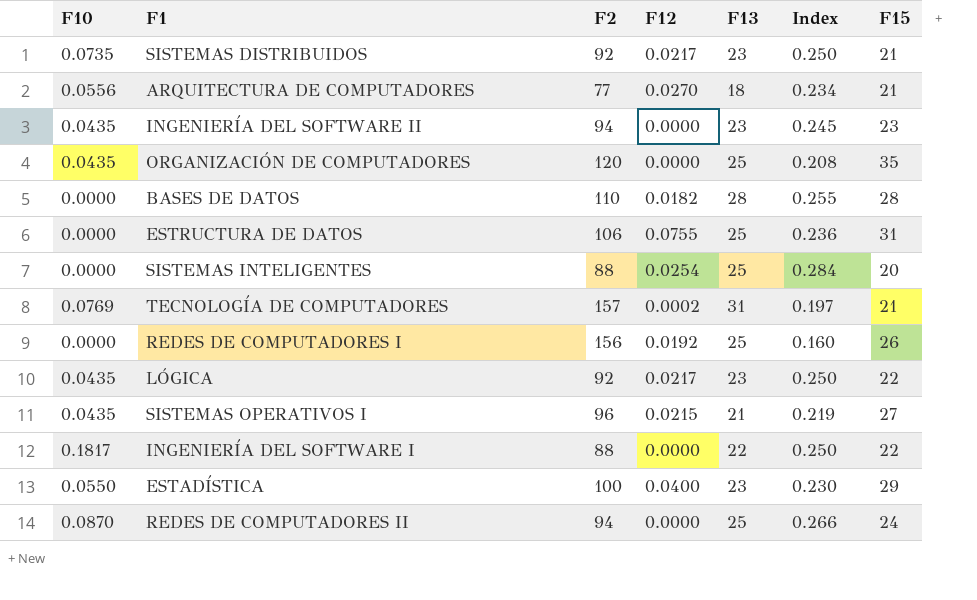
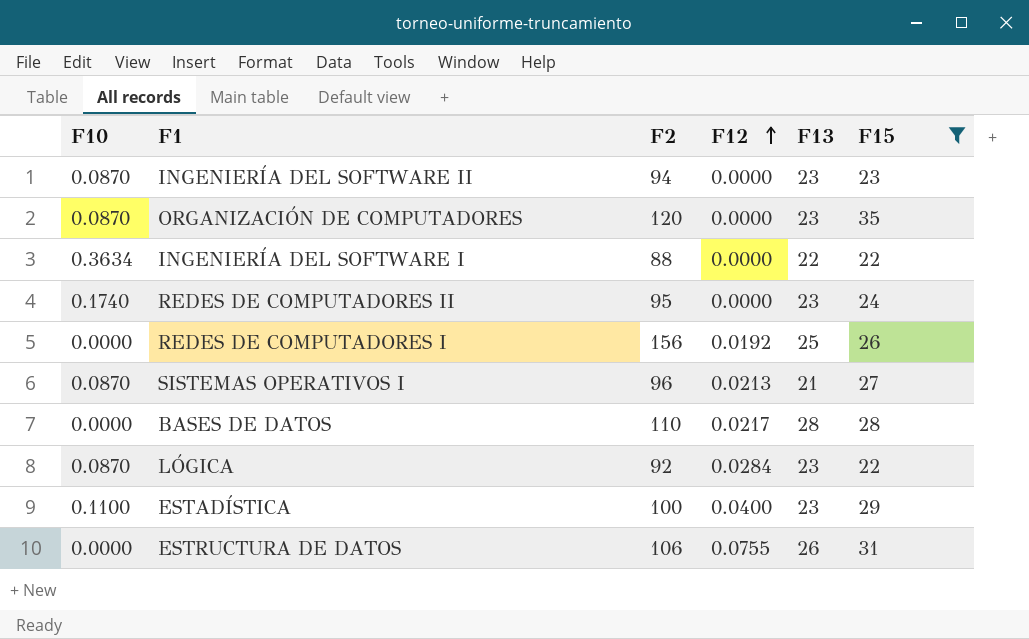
filter: none -> F15 >= 22
row order: none -> F12 ascending
column Index | formula: [F13] / [F2] -> none
INGENIERÍA DEL SOFTWARE II | F10: 0.0435 -> 0.0870
ORGANIZACIÓN DE COMPUTADORES | F10: 0.0435 -> 0.0870
ORGANIZACIÓN DE COMPUTADORES | F13: 25 -> 23
INGENIERÍA DEL SOFTWARE I | F10: 0.1817 -> 0.3634
REDES DE COMPUTADORES II | F10: 0.0870 -> 0.1740
REDES DE COMPUTADORES II | F2: 94 -> 95
REDES DE COMPUTADORES II | F13: 25 -> 23
SISTEMAS OPERATIVOS I | F10: 0.0435 -> 0.0870
SISTEMAS OPERATIVOS I | F12: 0.0215 -> 0.0213
BASES DE DATOS | F12: 0.0182 -> 0.0217
LÓGICA | F10: 0.0435 -> 0.0870
LÓGICA | F12: 0.0217 -> 0.0284
ESTADÍSTICA | F10: 0.0550 -> 0.1100
ESTRUCTURA DE DATOS | F13: 25 -> 26

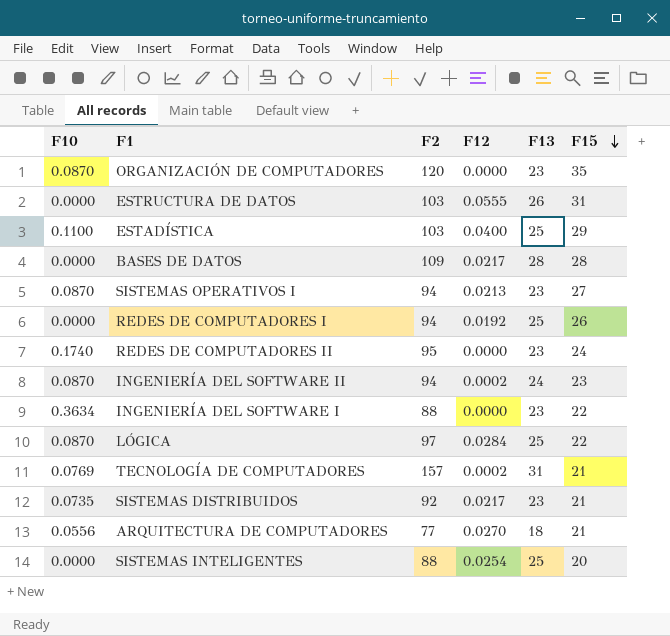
filter: F15 >= 22 -> none
row order: F12 ascending -> F15 descending
ESTRUCTURA DE DATOS | F2: 106 -> 103
ESTRUCTURA DE DATOS | F12: 0.0755 -> 0.0555
ESTADÍSTICA | F2: 100 -> 103
ESTADÍSTICA | F13: 23 -> 25
BASES DE DATOS | F2: 110 -> 109
SISTEMAS OPERATIVOS I | F2: 96 -> 94
SISTEMAS OPERATIVOS I | F13: 21 -> 23
REDES DE COMPUTADORES I | F2: 156 -> 94
INGENIERÍA DEL SOFTWARE II | F12: 0.0000 -> 0.0002
INGENIERÍA DEL SOFTWARE II | F13: 23 -> 24
INGENIERÍA DEL SOFTWARE I | F13: 22 -> 23
LÓGICA | F2: 92 -> 97
LÓGICA | F13: 23 -> 25

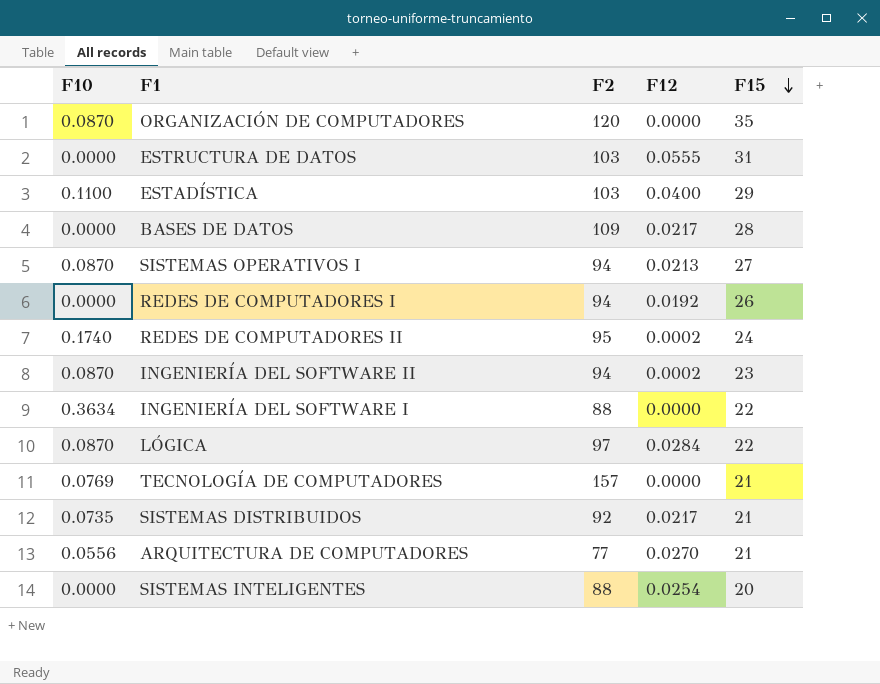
column F13 | position: 5 -> none
REDES DE COMPUTADORES II | F12: 0.0000 -> 0.0002
TECNOLOGÍA DE COMPUTADORES | F12: 0.0002 -> 0.0000

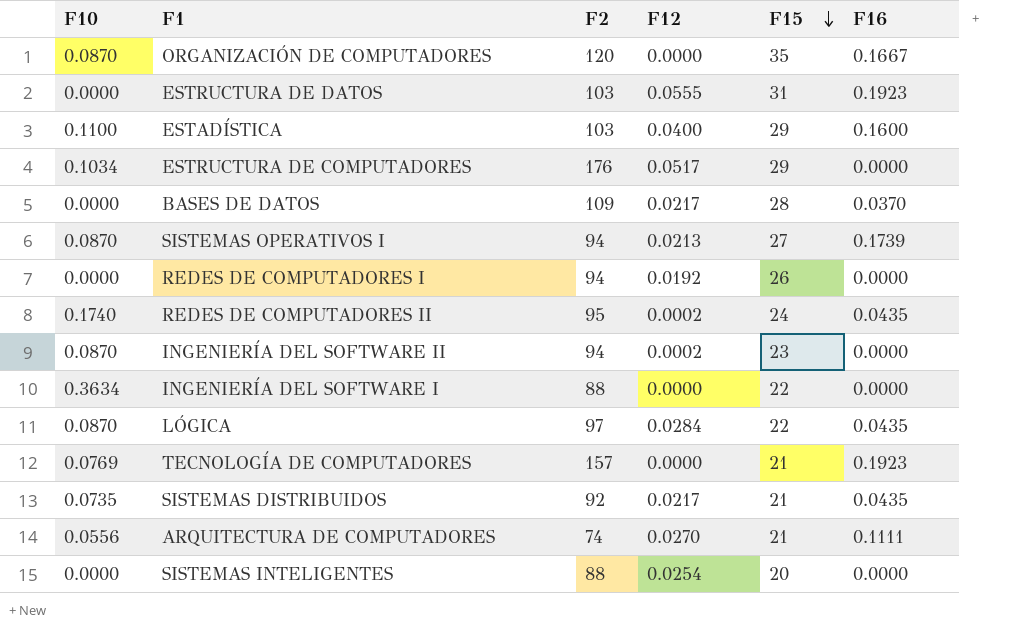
column F16 | position: none -> 6
row ESTRUCTURA DE COMPUTADORES: none -> 0.1034 | 176 | 0.0517 | 29 | 0.0000
ARQUITECTURA DE COMPUTADORES | F2: 77 -> 74

